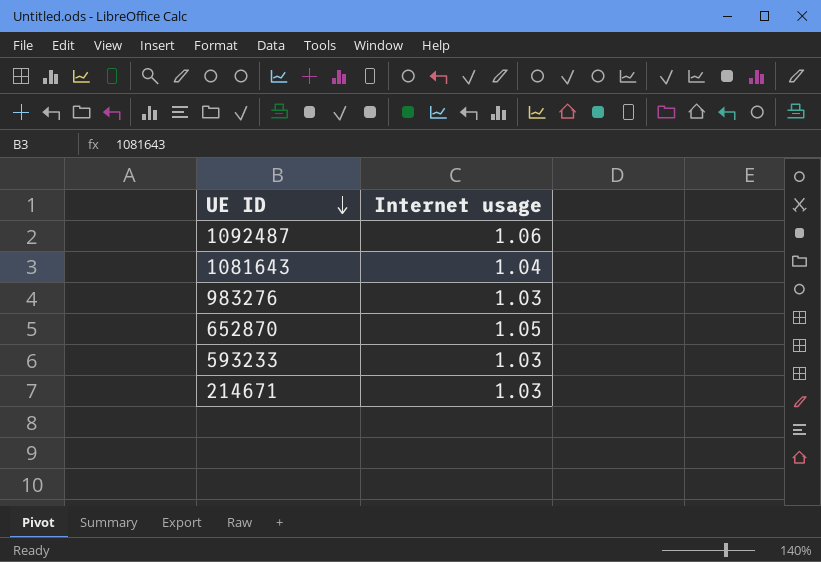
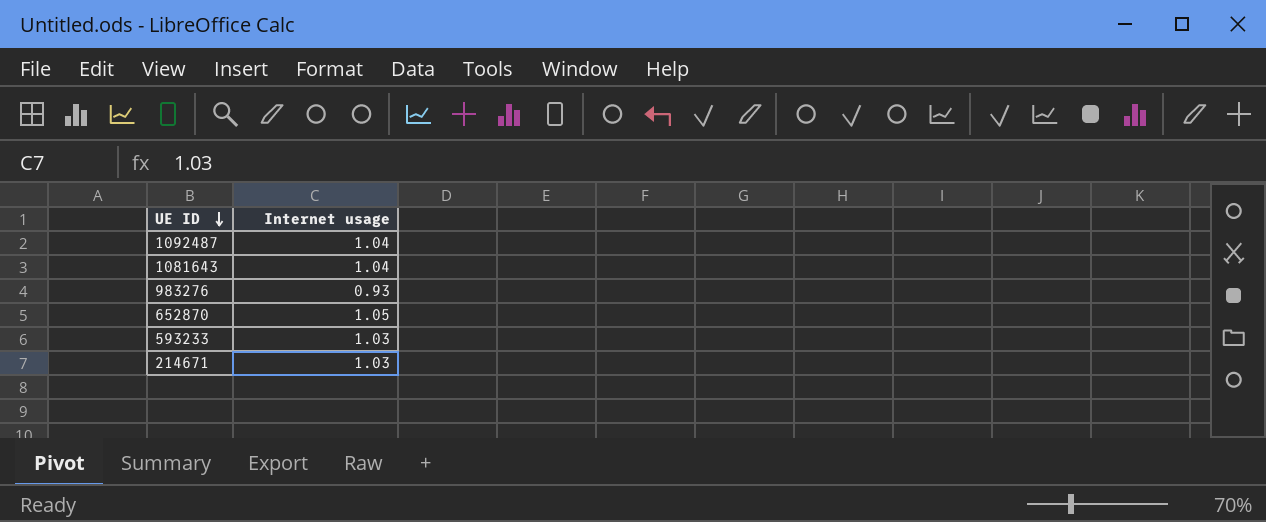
1092487 | Internet usage: 1.06 -> 1.04
983276 | Internet usage: 1.03 -> 0.93

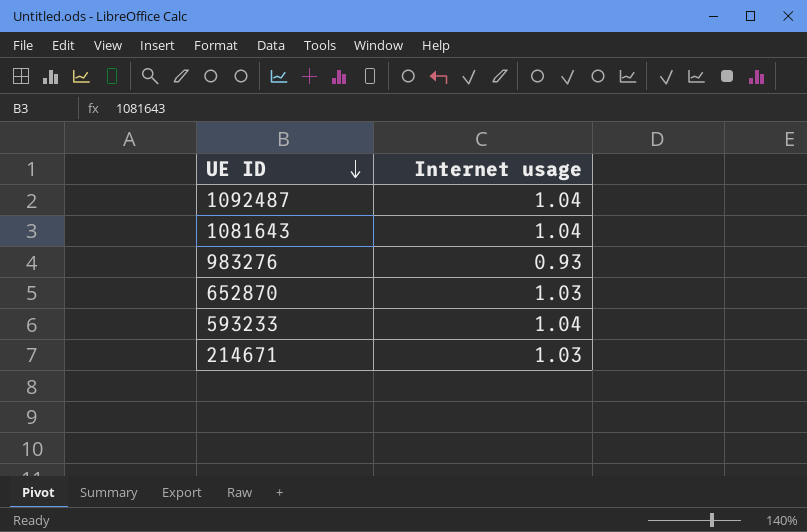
652870 | Internet usage: 1.05 -> 1.03
593233 | Internet usage: 1.03 -> 1.04

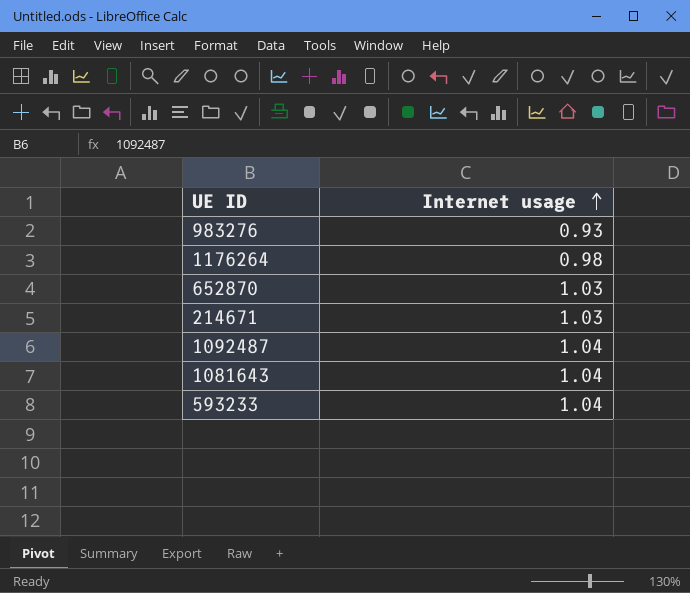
row order: UE ID descending -> Internet usage ascending
row 1176264: none -> 0.98

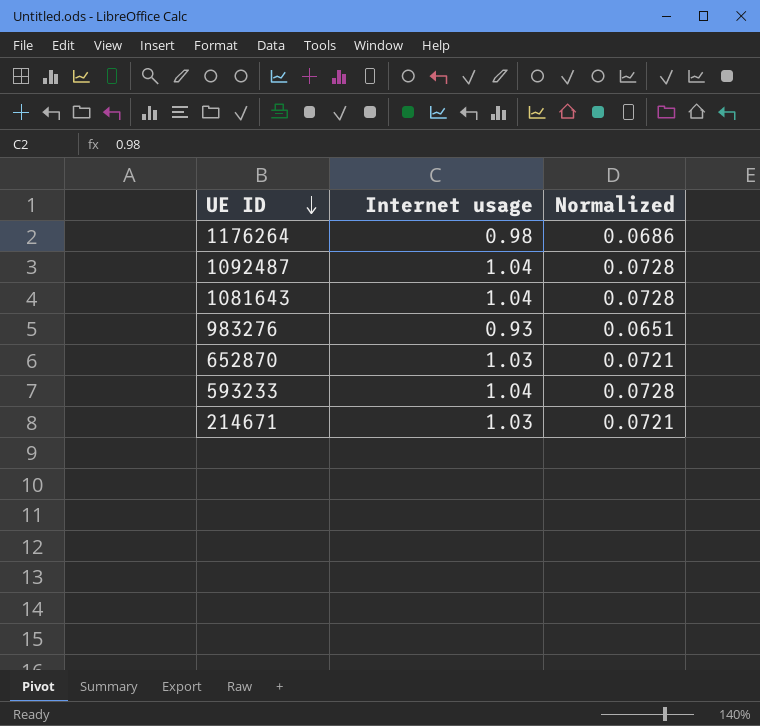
row order: Internet usage ascending -> UE ID descending
column Normalized | formula: none -> [Internet usage] * 0.07

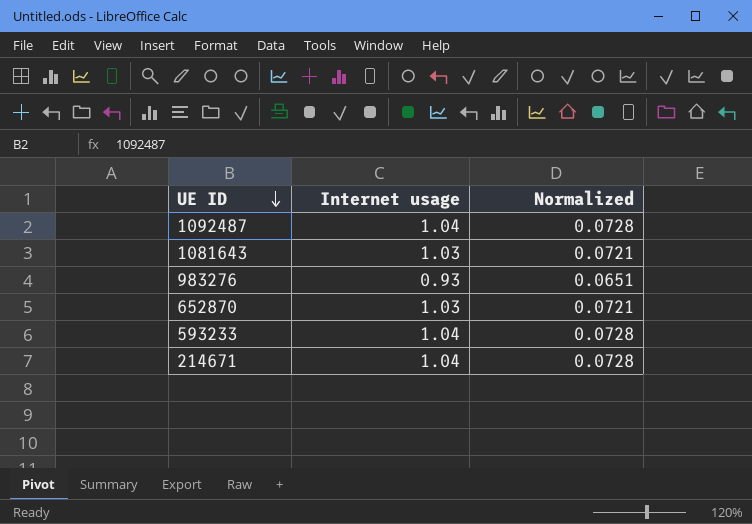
row 1176264: 0.98 | 0.0686 -> none
1081643 | Internet usage: 1.04 -> 1.03
1081643 | Normalized: 0.0728 -> 0.0721
214671 | Internet usage: 1.03 -> 1.04
214671 | Normalized: 0.0721 -> 0.0728

